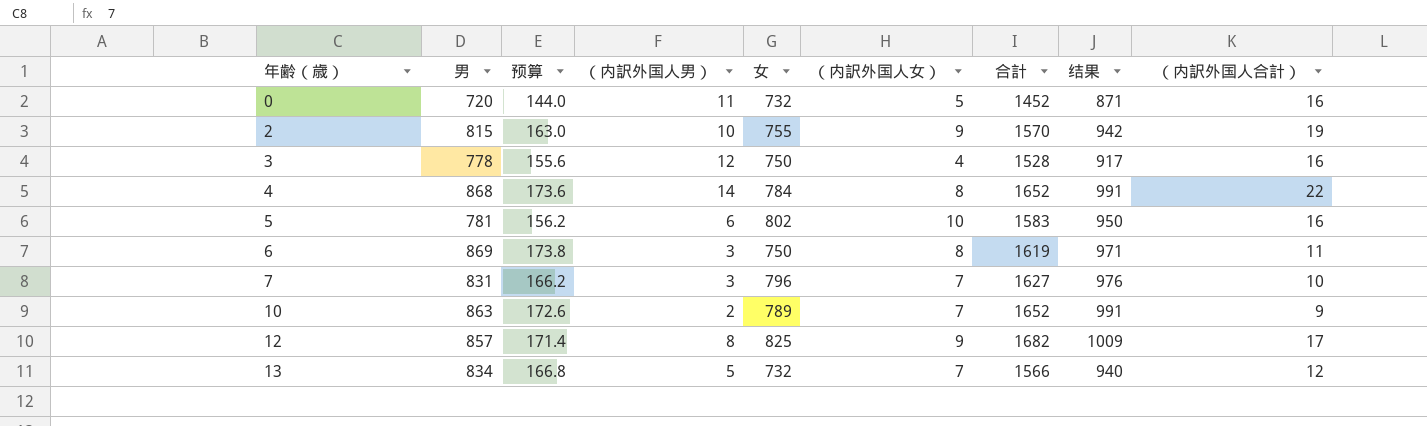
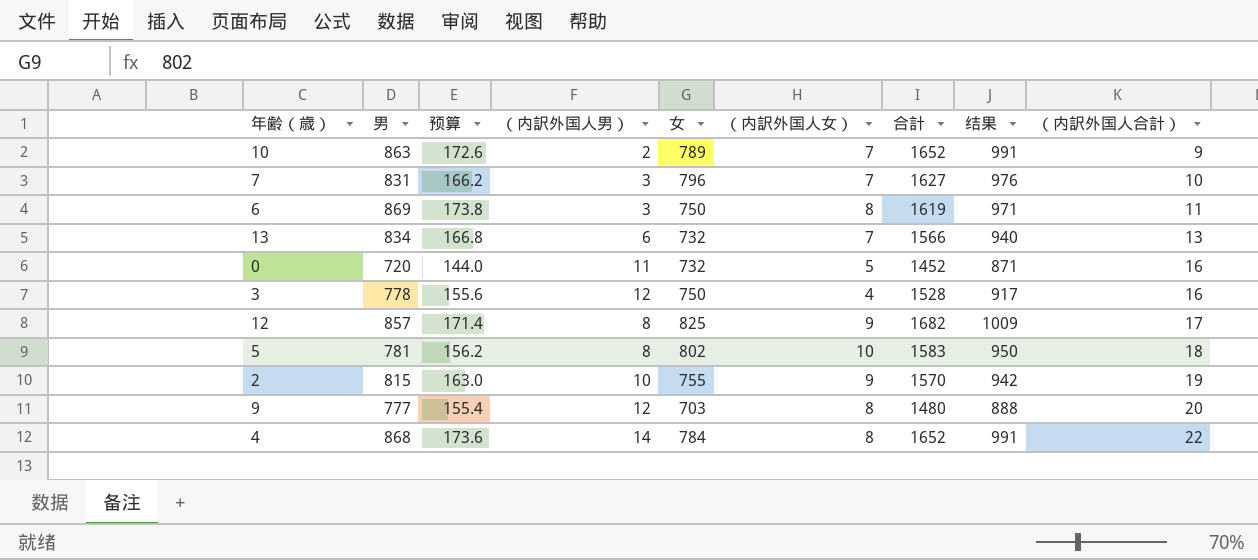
row order: 年齢（歳） ascending -> （内訳外国人合計） ascending
13 | （内訳外国人男）: 5 -> 6
13 | （内訳外国人合計）: 12 -> 13
5 | （内訳外国人男）: 6 -> 8
5 | （内訳外国人合計）: 16 -> 18
row 9: none -> 777 | 155.4 | 12 | 703 | 8 | 1480 | 888 | 20

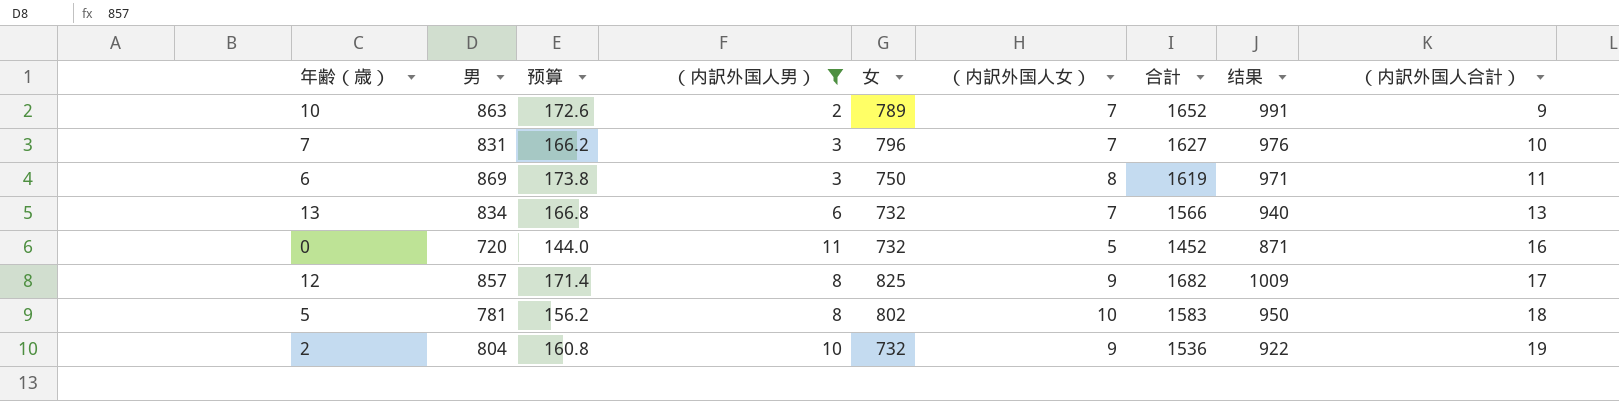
filter: none -> （内訳外国人男） <= 11
2 | 男: 815 -> 804
2 | 预算: 163.0 -> 160.8
2 | 女: 755 -> 732
2 | 合計: 1570 -> 1536
2 | 结果: 942 -> 922

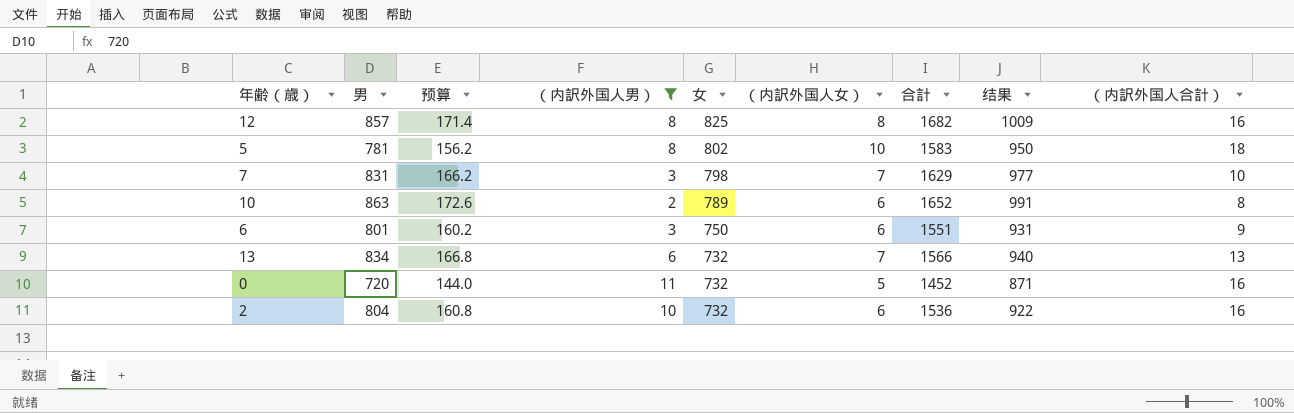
row order: （内訳外国人合計） ascending -> 女 descending
12 | （内訳外国人女）: 9 -> 8
12 | （内訳外国人合計）: 17 -> 16
7 | 女: 796 -> 798
7 | 合計: 1627 -> 1629
7 | 结果: 976 -> 977
10 | （内訳外国人女）: 7 -> 6
10 | （内訳外国人合計）: 9 -> 8
6 | 男: 869 -> 801
6 | 预算: 173.8 -> 160.2
6 | （内訳外国人女）: 8 -> 6
6 | 合計: 1619 -> 1551
6 | 结果: 971 -> 931
6 | （内訳外国人合計）: 11 -> 9
2 | （内訳外国人女）: 9 -> 6
2 | （内訳外国人合計）: 19 -> 16

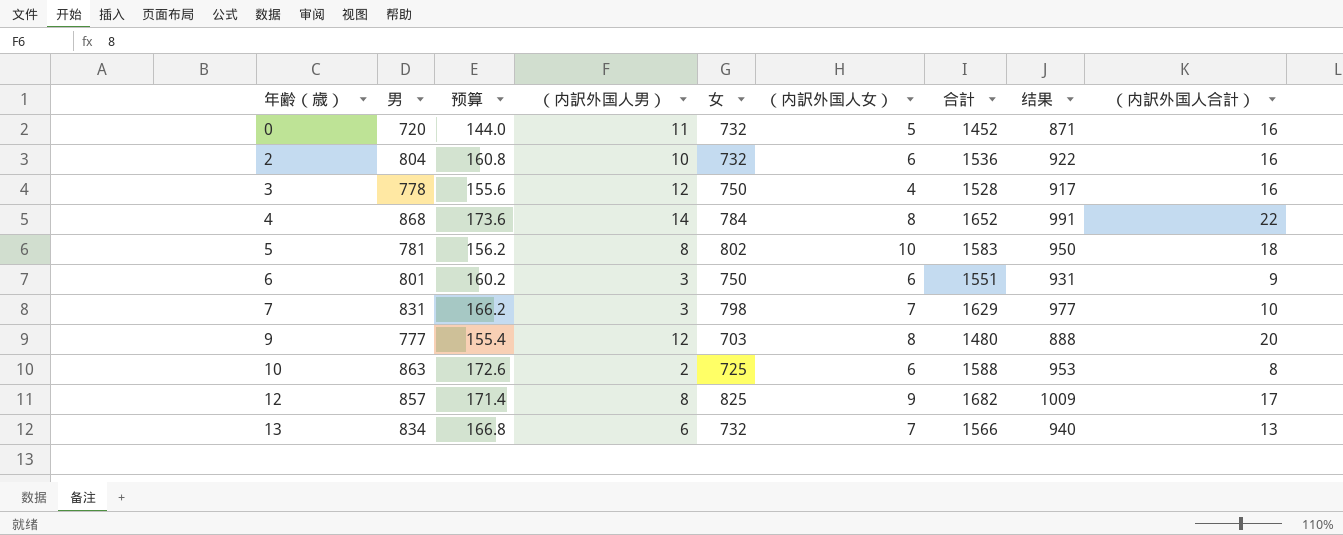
filter: （内訳外国人男） <= 11 -> none
row order: 女 descending -> 年齢（歳） ascending
10 | 女: 789 -> 725
10 | 合計: 1652 -> 1588
10 | 结果: 991 -> 953
12 | （内訳外国人女）: 8 -> 9
12 | （内訳外国人合計）: 16 -> 17

